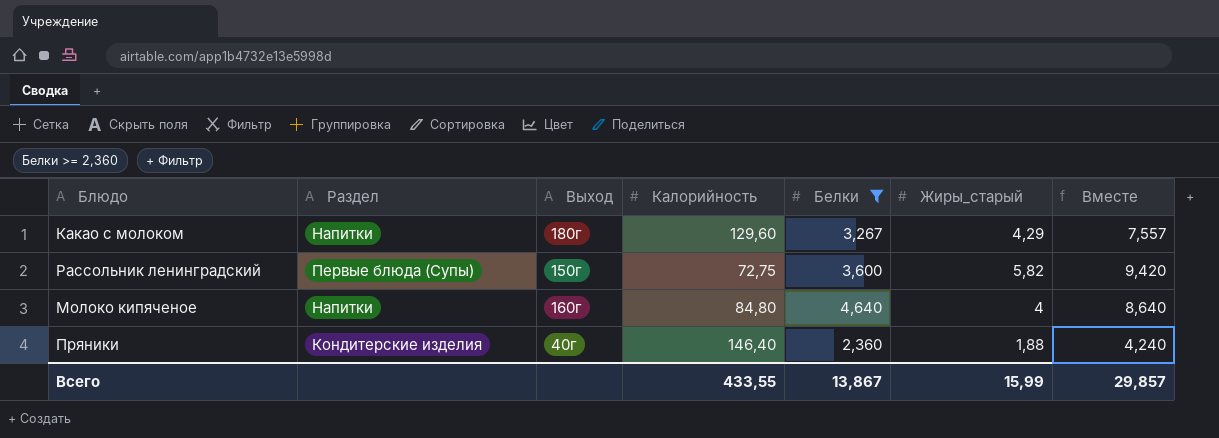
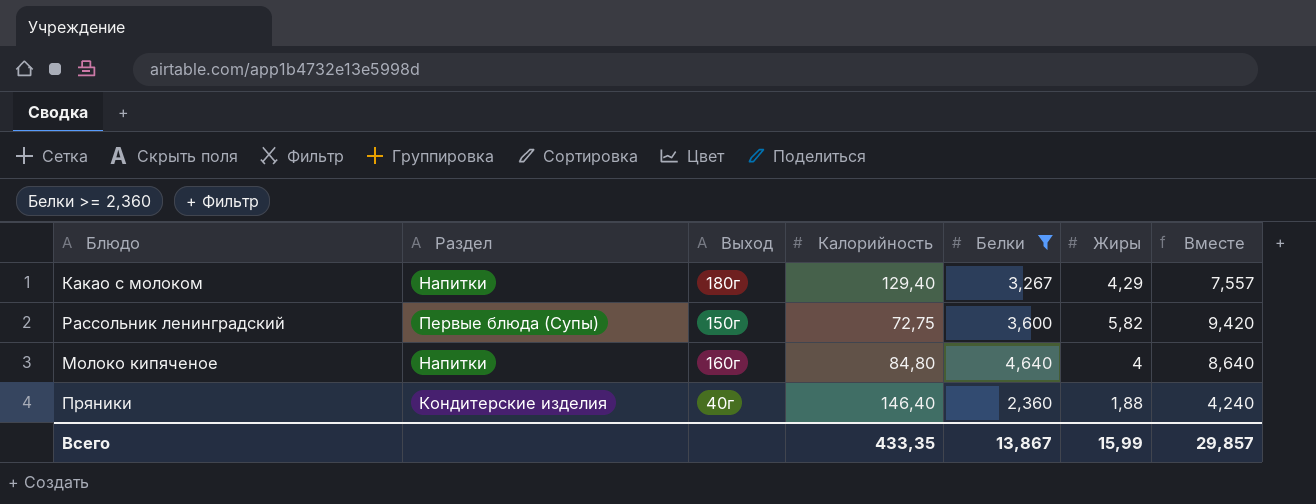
column name: Жиры_старый -> Жиры
Какао с молоком | Калорийность: 129,60 -> 129,40
Всего | Калорийность: 433,55 -> 433,35

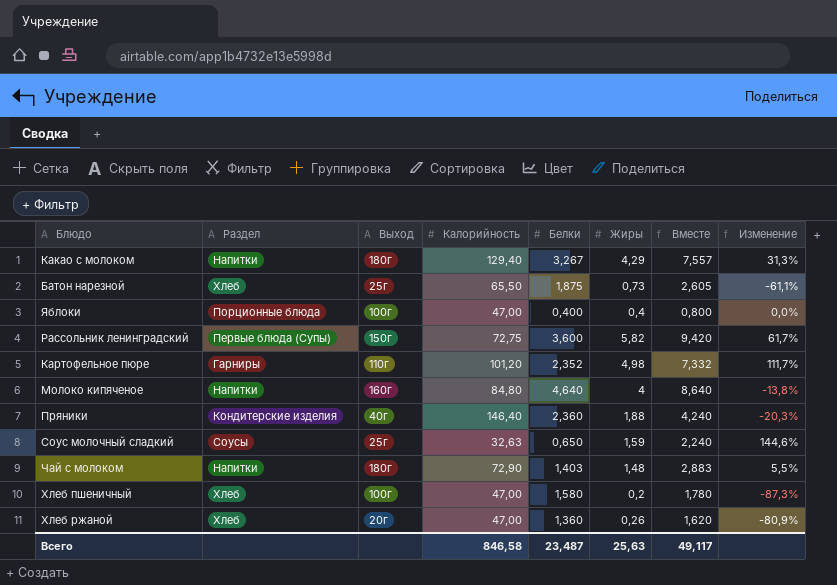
filter: Белки >= 2,360 -> none
column Изменение | formula: none -> ([Жиры] - [Белки]) / [Белки]
Всего | Калорийность: 433,35 -> 846,58
Всего | Белки: 13,867 -> 23,487
Всего | Жиры: 15,99 -> 25,63
Всего | Вместе: 29,857 -> 49,117

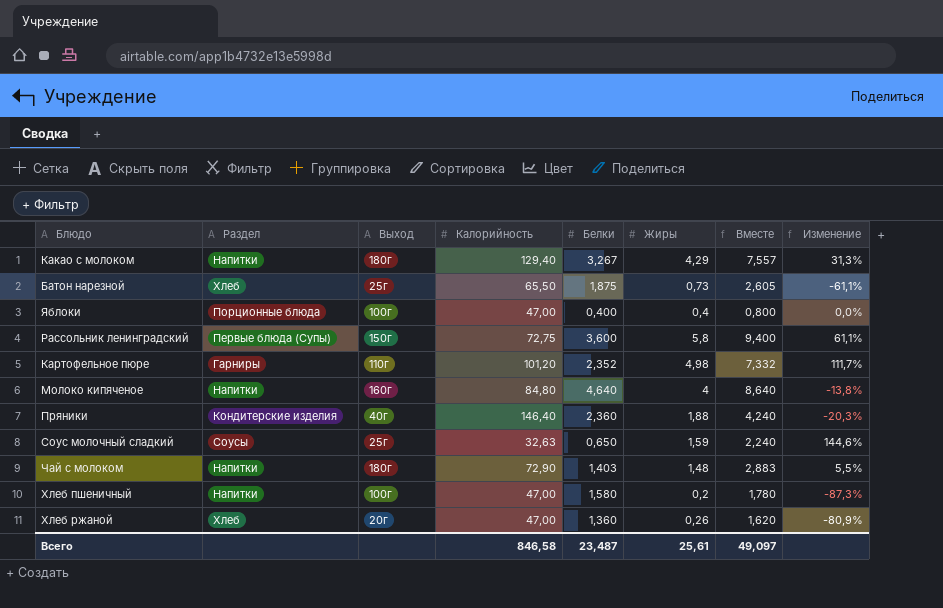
Рассольник ленинградский | Жиры: 5,82 -> 5,8
Рассольник ленинградский | Вместе: 9,420 -> 9,400
Рассольник ленинградский | Изменение: 61,7% -> 61,1%
Хлеб пшеничный | Раздел: Хлеб -> Напитки
Всего | Жиры: 25,63 -> 25,61
Всего | Вместе: 49,117 -> 49,097

